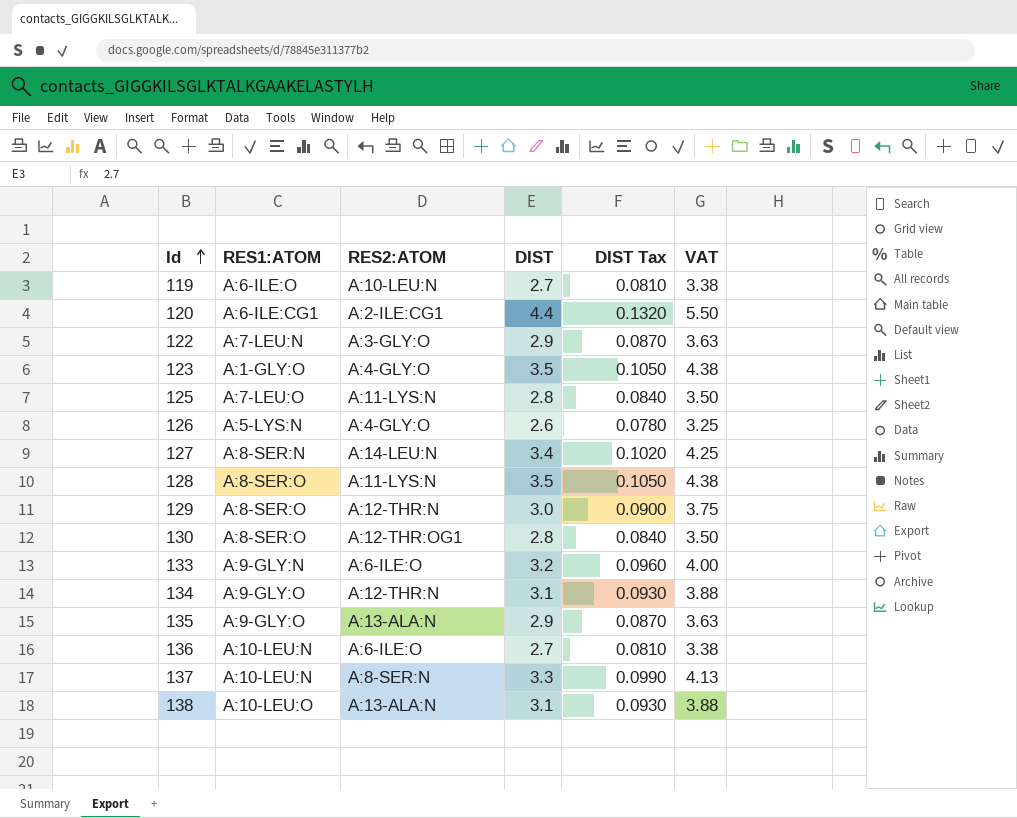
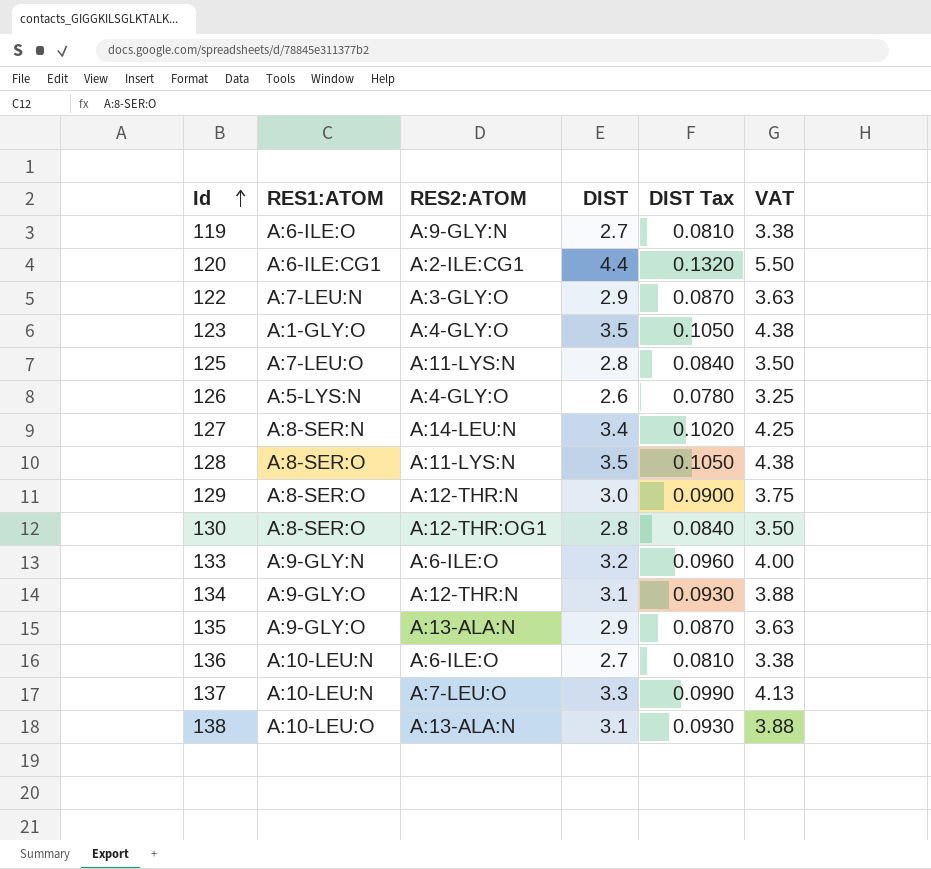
119 | RES2:ATOM: A:10-LEU:N -> A:9-GLY:N
137 | RES2:ATOM: A:8-SER:N -> A:7-LEU:O

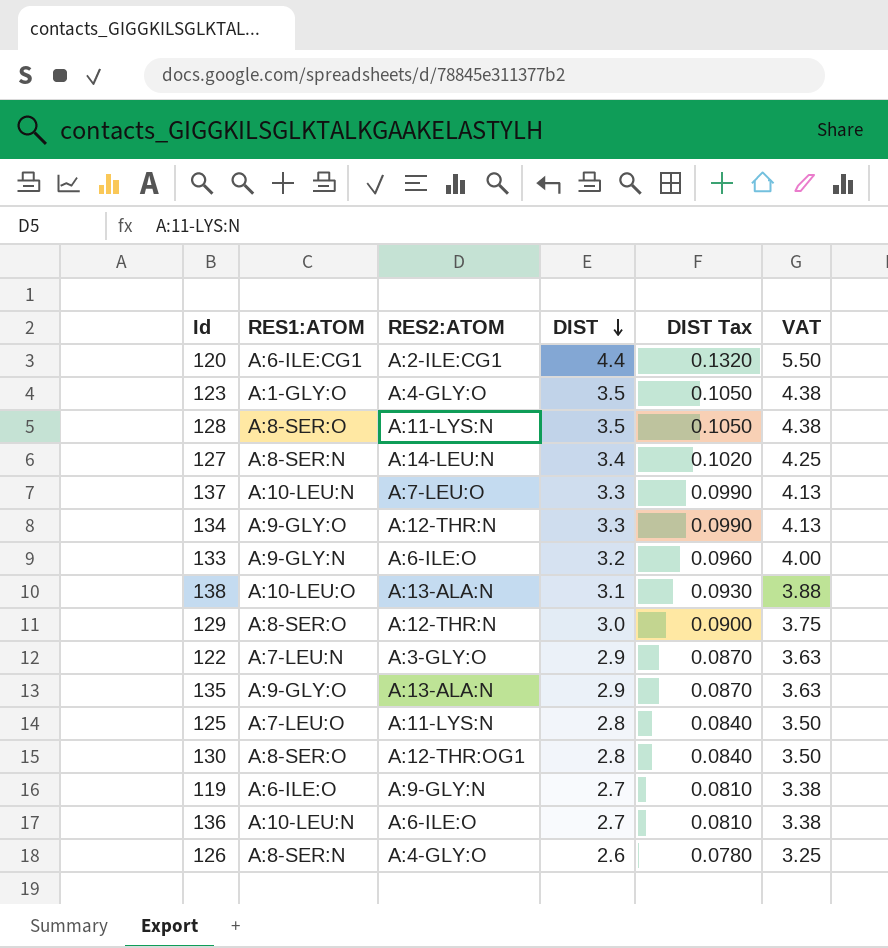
row order: Id ascending -> DIST descending
134 | DIST: 3.1 -> 3.3
134 | DIST Tax: 0.0930 -> 0.0990
134 | VAT: 3.88 -> 4.13
126 | RES1:ATOM: A:5-LYS:N -> A:8-SER:N

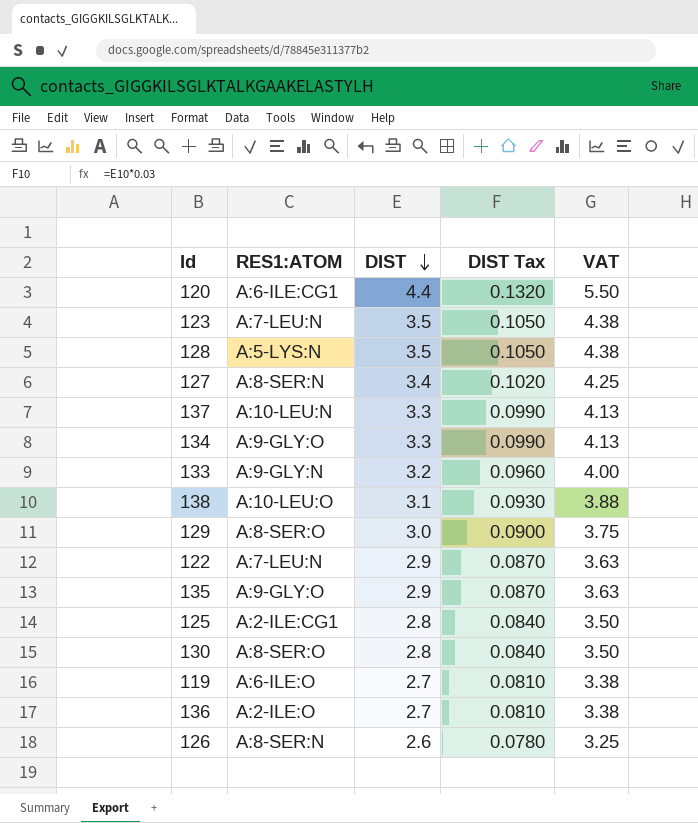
column RES2:ATOM | position: 3 -> none
123 | RES1:ATOM: A:1-GLY:O -> A:7-LEU:N
128 | RES1:ATOM: A:8-SER:O -> A:5-LYS:N
125 | RES1:ATOM: A:7-LEU:O -> A:2-ILE:CG1
136 | RES1:ATOM: A:10-LEU:N -> A:2-ILE:O

